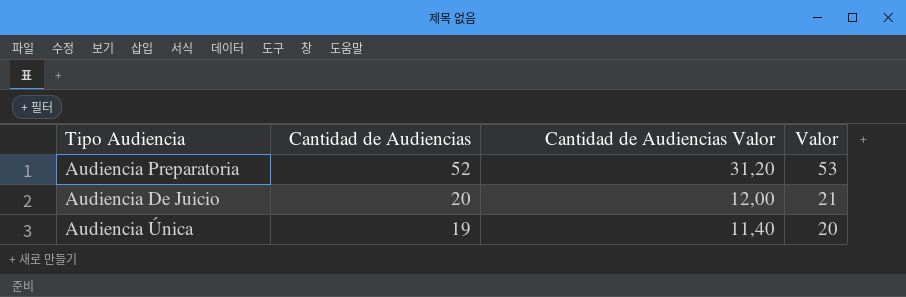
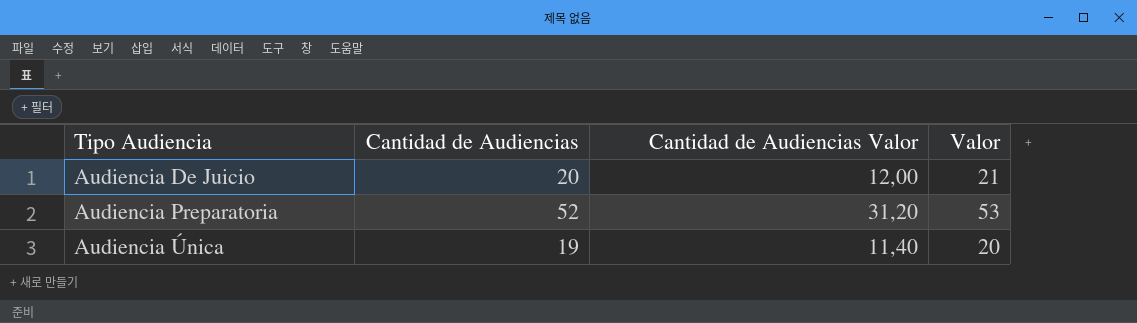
row order: Cantidad de Audiencias descending -> Tipo Audiencia ascending

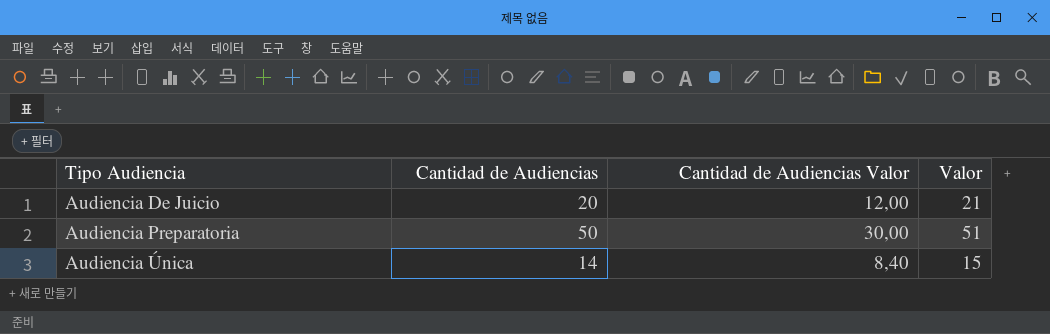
Audiencia Preparatoria | Cantidad de Audiencias: 52 -> 50
Audiencia Preparatoria | Cantidad de Audiencias Valor: 31,20 -> 30,00
Audiencia Preparatoria | Valor: 53 -> 51
Audiencia Única | Cantidad de Audiencias: 19 -> 14
Audiencia Única | Cantidad de Audiencias Valor: 11,40 -> 8,40
Audiencia Única | Valor: 20 -> 15

